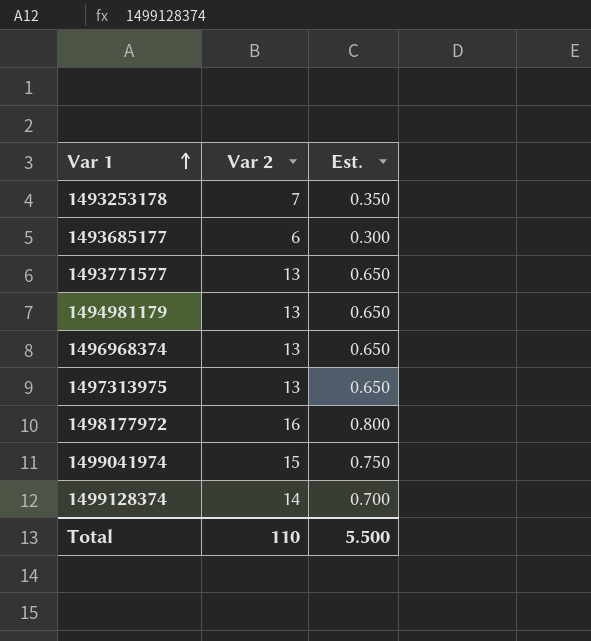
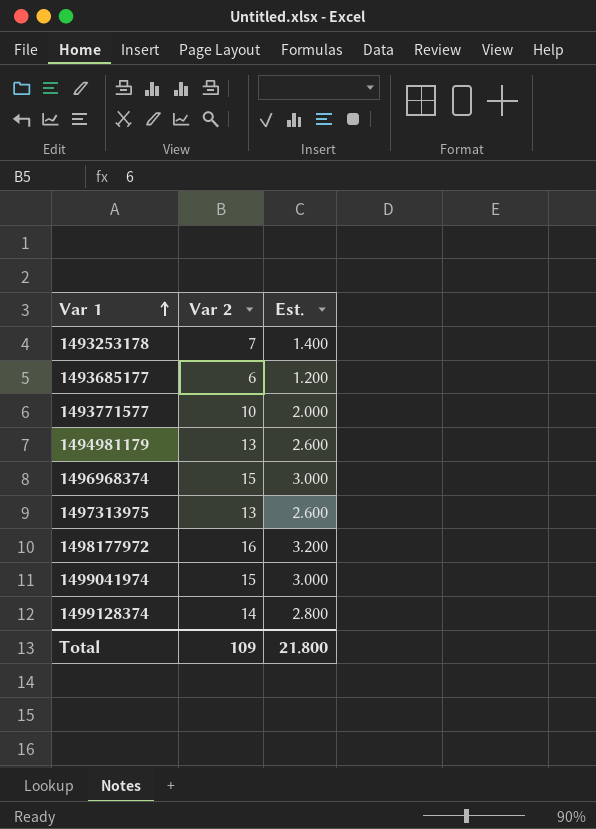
column Est. | formula: [Var 2] * 0.05 -> [Var 2] * 0.2
1493771577 | Var 2: 13 -> 10
1496968374 | Var 2: 13 -> 15
Total | Var 2: 110 -> 109
Total | Est.: 5.500 -> 21.800

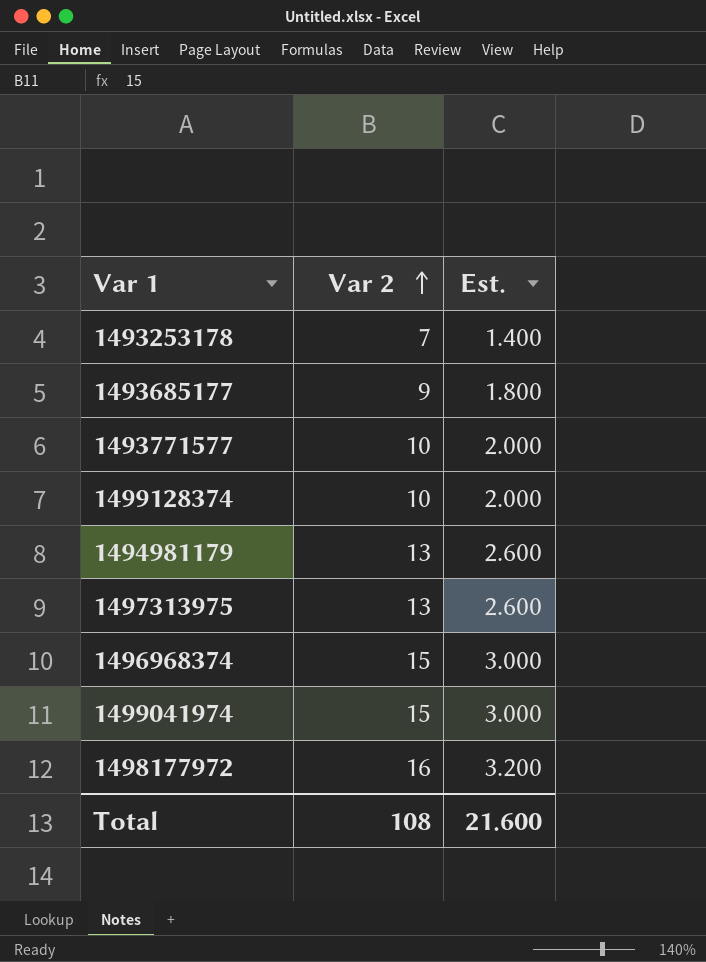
row order: Var 1 ascending -> Var 2 ascending
1493685177 | Var 2: 6 -> 9
1493685177 | Est.: 1.200 -> 1.800
1499128374 | Var 2: 14 -> 10
1499128374 | Est.: 2.800 -> 2.000
Total | Var 2: 109 -> 108
Total | Est.: 21.800 -> 21.600

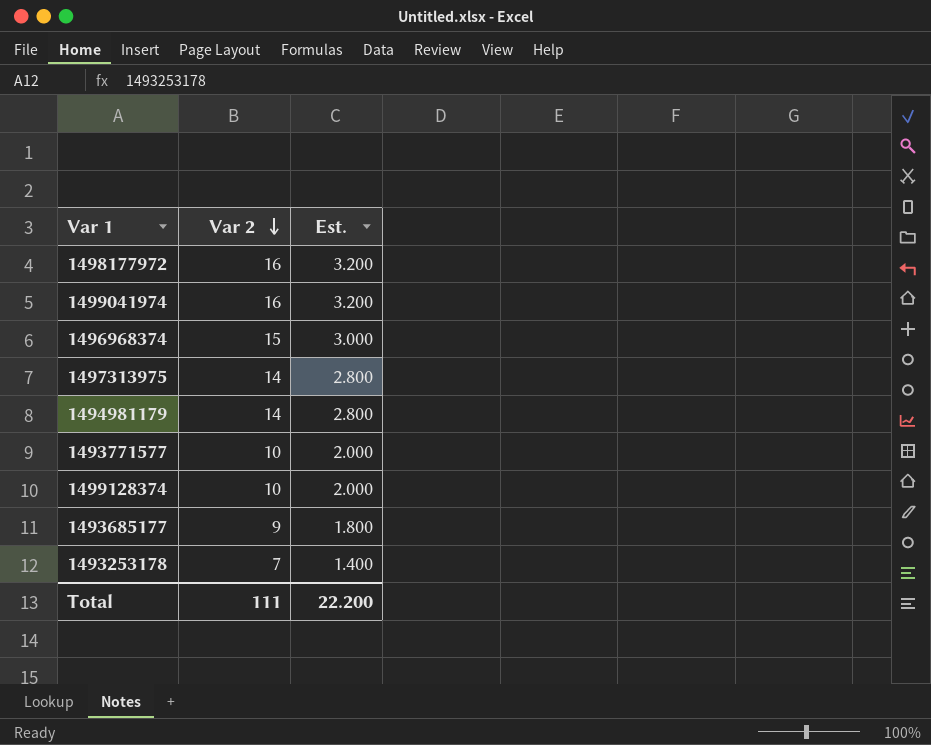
row order: Var 2 ascending -> Var 2 descending
1499041974 | Var 2: 15 -> 16
1499041974 | Est.: 3.000 -> 3.200
1497313975 | Var 2: 13 -> 14
1497313975 | Est.: 2.600 -> 2.800
1494981179 | Var 2: 13 -> 14
1494981179 | Est.: 2.600 -> 2.800
Total | Var 2: 108 -> 111
Total | Est.: 21.600 -> 22.200

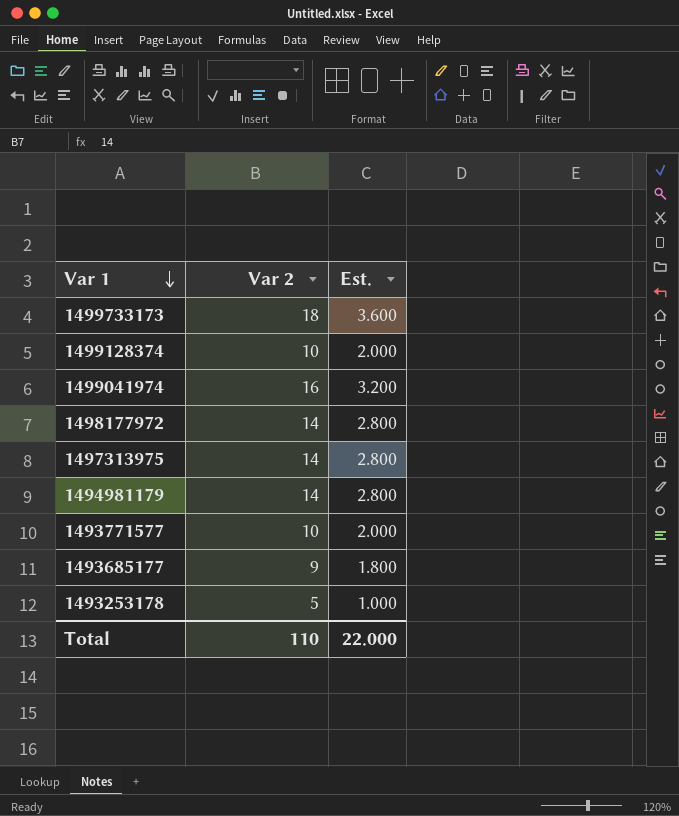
row order: Var 2 descending -> Var 1 descending
row 1496968374: 15 | 3.000 -> none
row 1499733173: none -> 18 | 3.600
1498177972 | Var 2: 16 -> 14
1498177972 | Est.: 3.200 -> 2.800
1493253178 | Var 2: 7 -> 5
1493253178 | Est.: 1.400 -> 1.000
Total | Var 2: 111 -> 110
Total | Est.: 22.200 -> 22.000

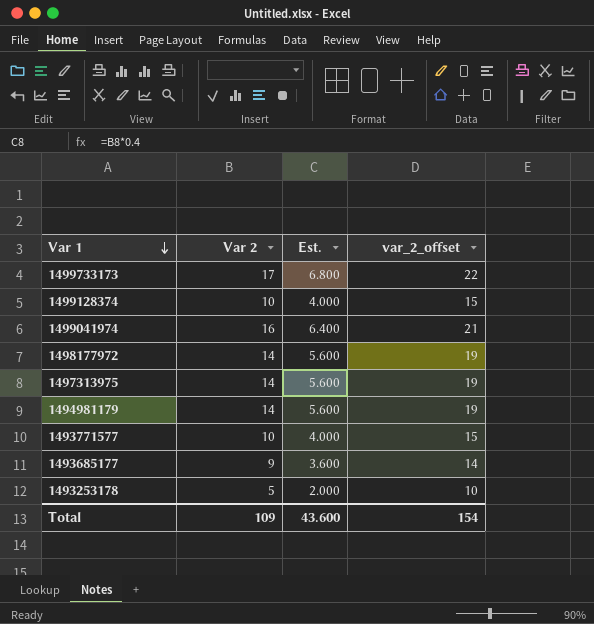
column Est. | formula: [Var 2] * 0.2 -> [Var 2] * 0.4
column var_2_offset | formula: none -> [Var 2] + 5
1499733173 | Var 2: 18 -> 17
Total | Var 2: 110 -> 109
Total | Est.: 22.000 -> 43.600

